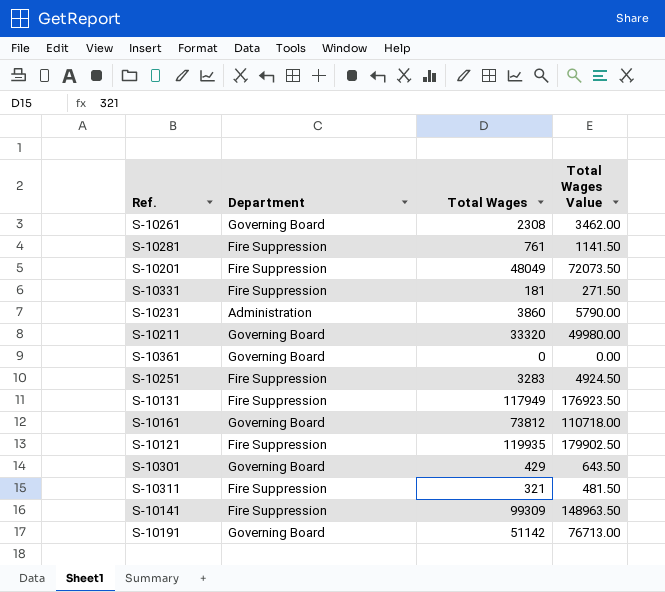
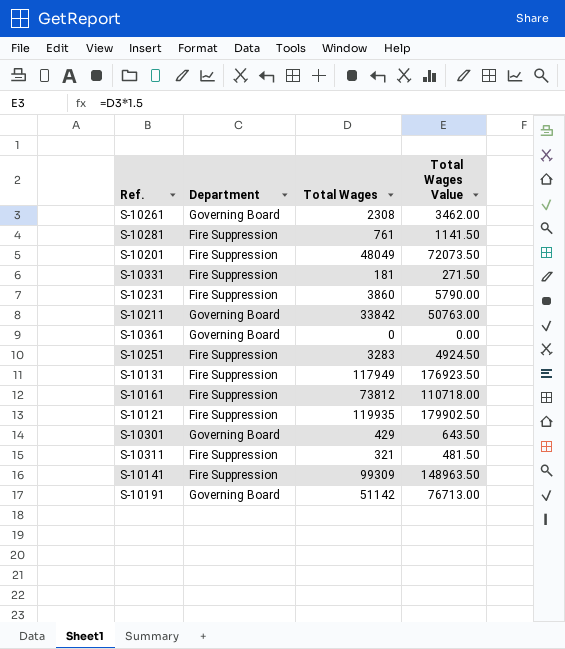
S-10231 | Department: Administration -> Fire Suppression
S-10211 | Total Wages: 33320 -> 33842
S-10211 | Total Wages Value: 49980.00 -> 50763.00
S-10161 | Department: Governing Board -> Fire Suppression

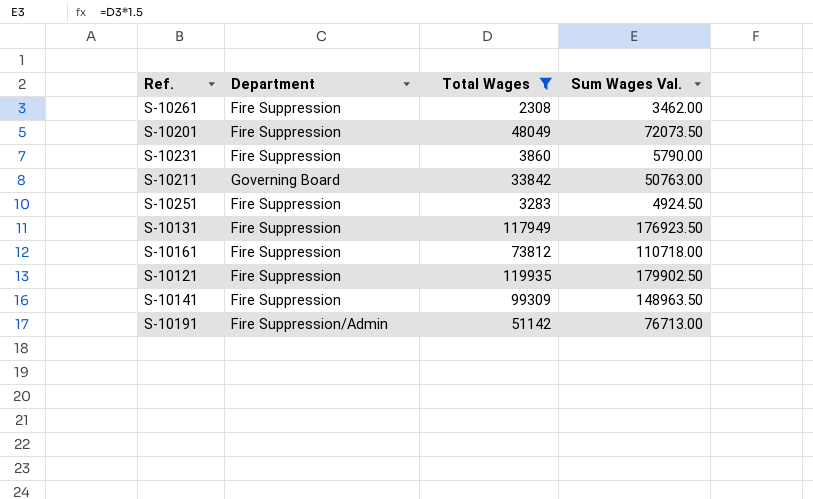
filter: none -> Total Wages >= 2308
column name: Total Wages Value -> Sum Wages Val.
S-10261 | Department: Governing Board -> Fire Suppression
S-10191 | Department: Governing Board -> Fire Suppression/Admin

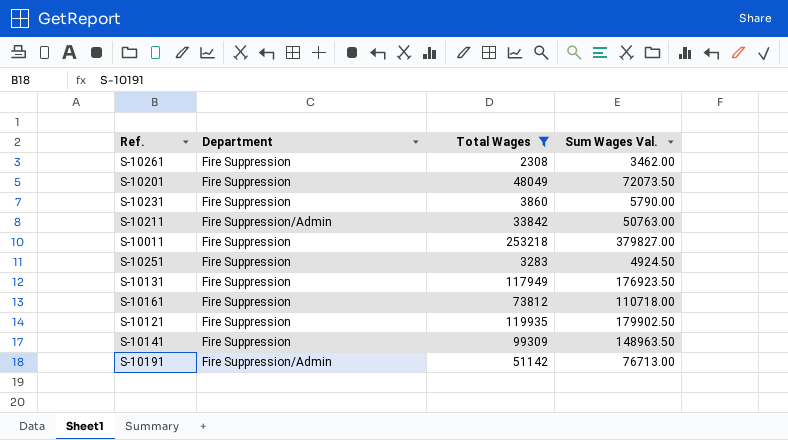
S-10211 | Department: Governing Board -> Fire Suppression/Admin
row S-10011: none -> Fire Suppression | 253218 | 379827.00

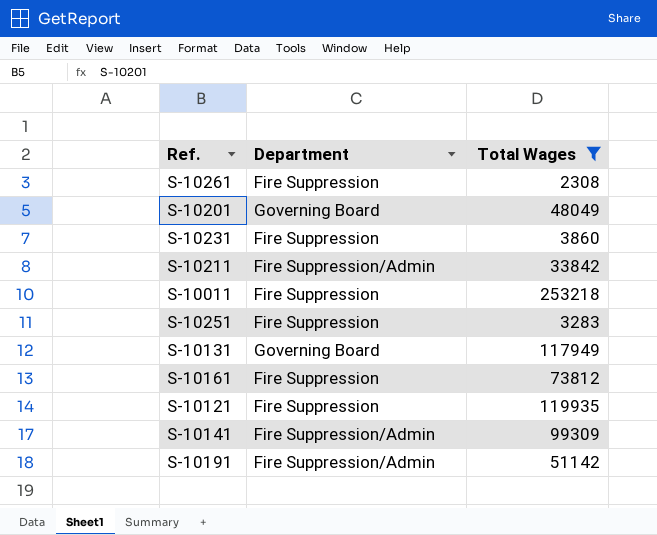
column Sum Wages Val. | formula: [Total Wages] * 1.5 -> none
S-10201 | Department: Fire Suppression -> Governing Board
S-10131 | Department: Fire Suppression -> Governing Board
S-10141 | Department: Fire Suppression -> Fire Suppression/Admin

